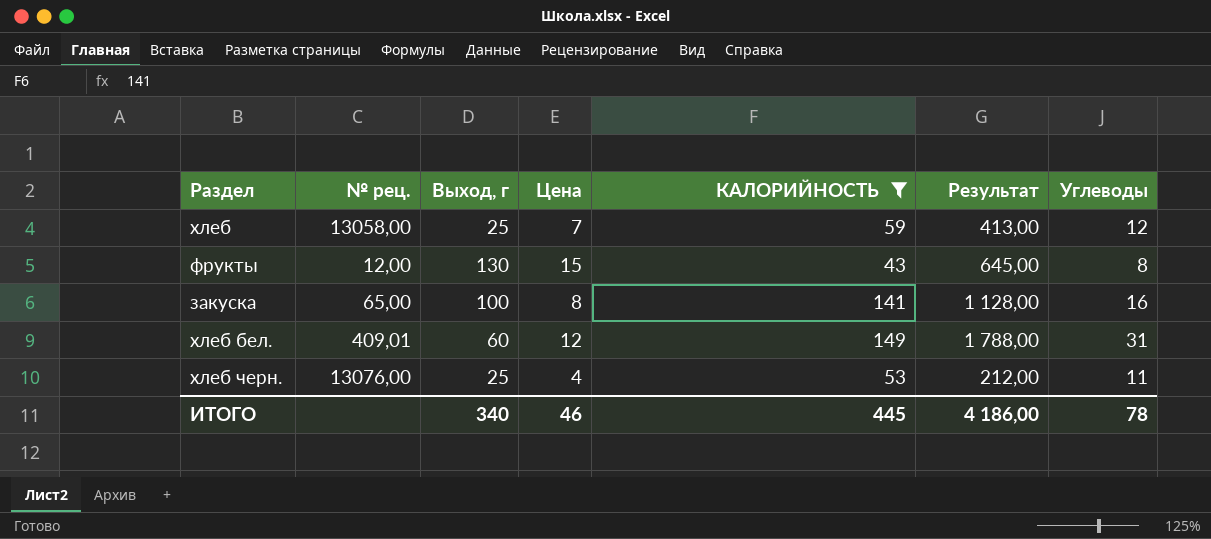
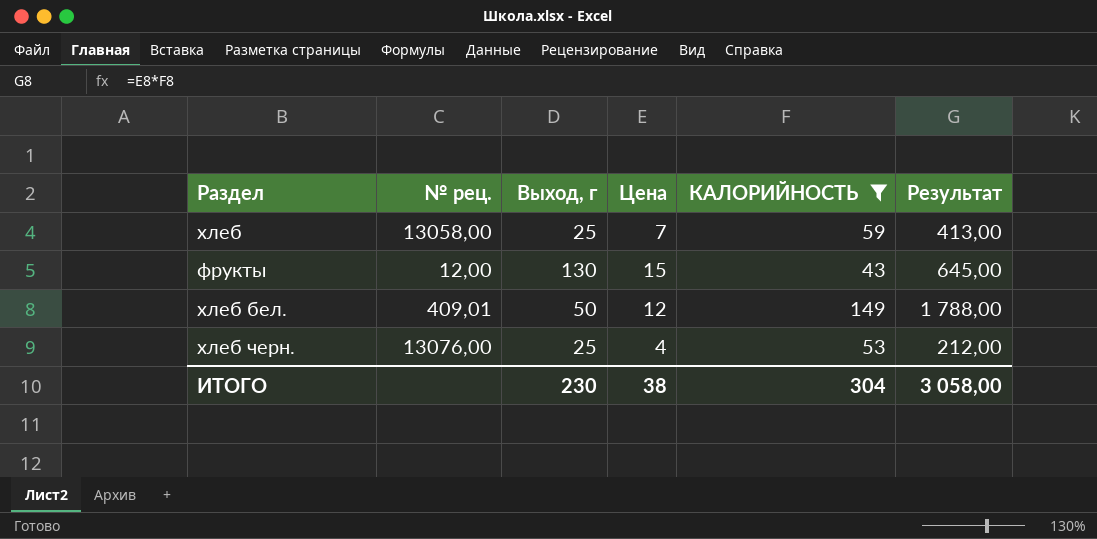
column Углеводы | position: 7 -> none
row закуска: 65,00 | 100 | 8 | 141 | 1 128,00 | 16 -> none
хлеб бел. | Выход, г: 60 -> 50
ИТОГО | Выход, г: 340 -> 230
ИТОГО | Цена: 46 -> 38
ИТОГО | КАЛОРИЙНОСТЬ: 445 -> 304
ИТОГО | Результат: 4 186,00 -> 3 058,00

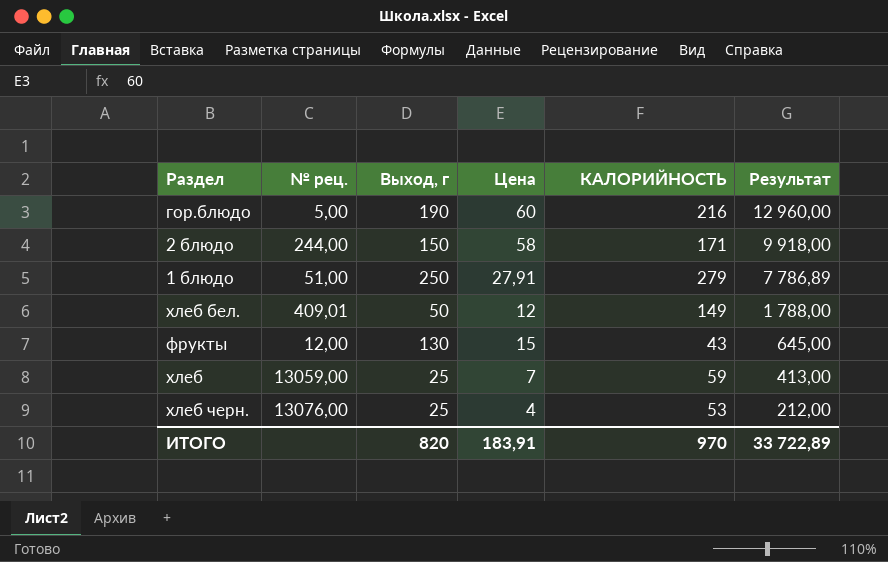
filter: КАЛОРИЙНОСТЬ <= 149 -> none
row order: none -> Результат descending
хлеб | № рец.: 13058,00 -> 13059,00
ИТОГО | Выход, г: 230 -> 820
ИТОГО | Цена: 38 -> 183,91
ИТОГО | КАЛОРИЙНОСТЬ: 304 -> 970
ИТОГО | Результат: 3 058,00 -> 33 722,89

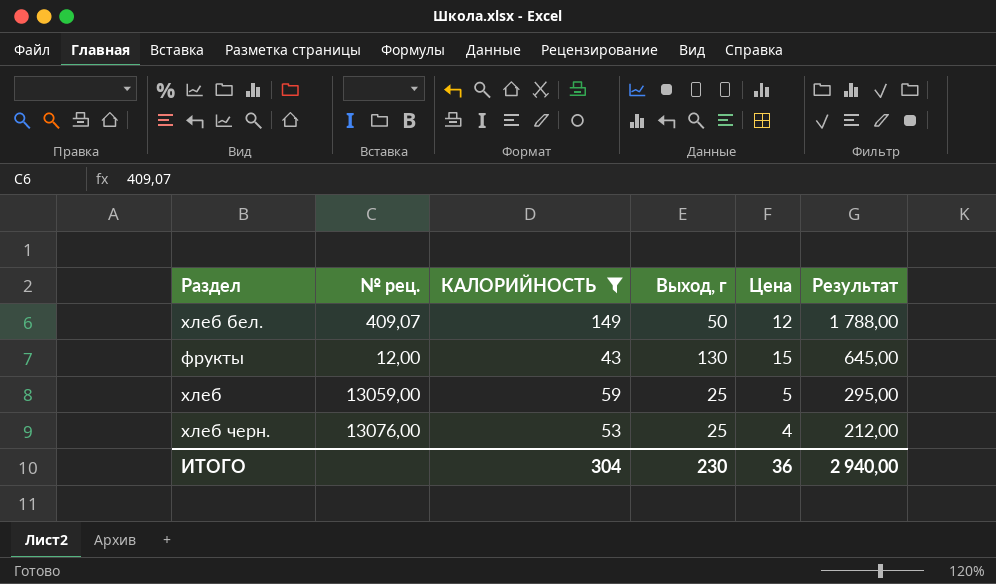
filter: none -> КАЛОРИЙНОСТЬ <= 149
column КАЛОРИЙНОСТЬ | position: 5 -> 3
хлеб бел. | № рец.: 409,01 -> 409,07
хлеб | Цена: 7 -> 5
хлеб | Результат: 413,00 -> 295,00
ИТОГО | КАЛОРИЙНОСТЬ: 970 -> 304
ИТОГО | Выход, г: 820 -> 230
ИТОГО | Цена: 183,91 -> 36
ИТОГО | Результат: 33 722,89 -> 2 940,00

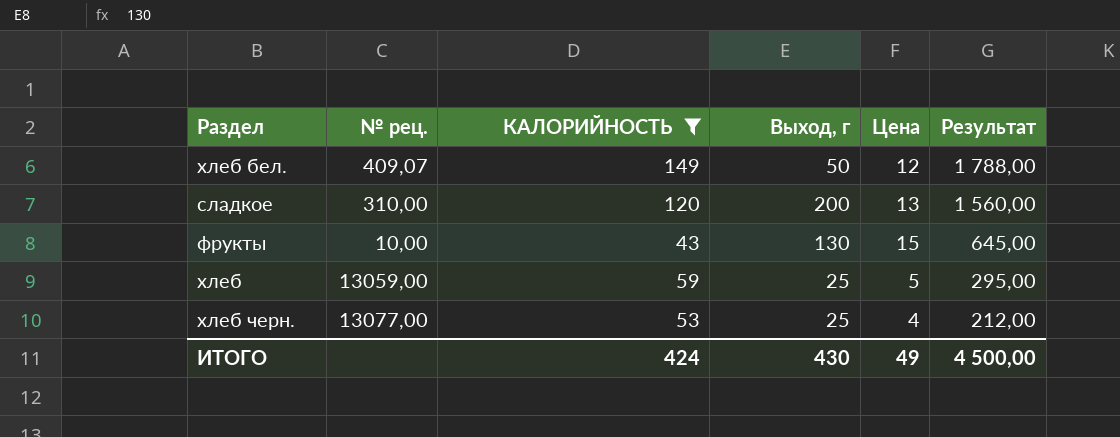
row сладкое: none -> 310,00 | 120 | 200 | 13 | 1 560,00
фрукты | № рец.: 12,00 -> 10,00
хлеб черн. | № рец.: 13076,00 -> 13077,00
ИТОГО | КАЛОРИЙНОСТЬ: 304 -> 424
ИТОГО | Выход, г: 230 -> 430
ИТОГО | Цена: 36 -> 49
ИТОГО | Результат: 2 940,00 -> 4 500,00

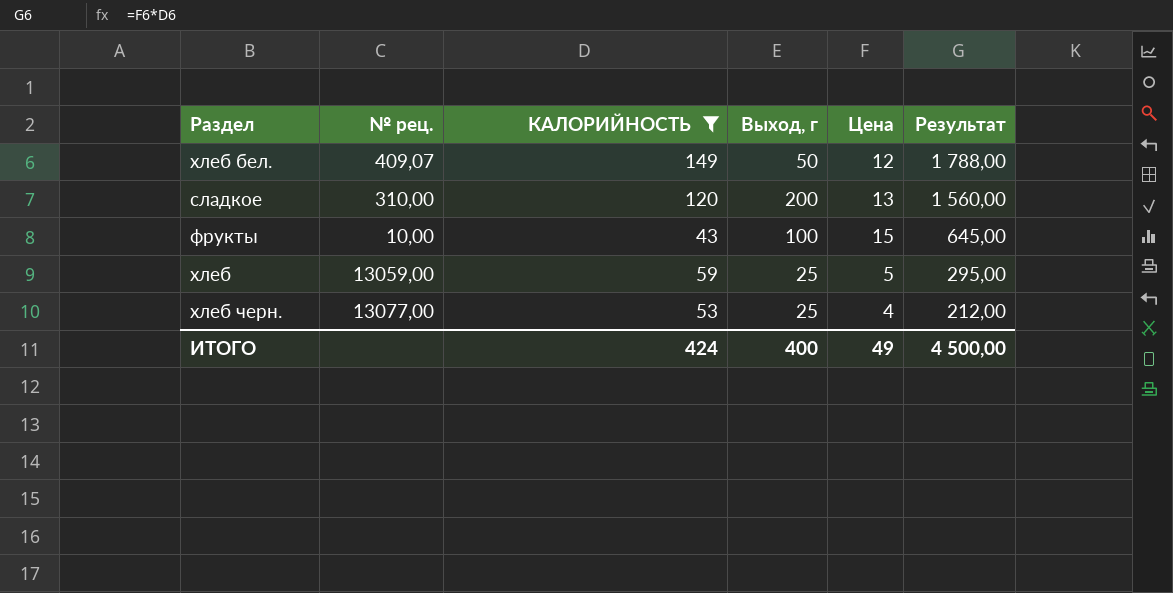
фрукты | Выход, г: 130 -> 100
ИТОГО | Выход, г: 430 -> 400

